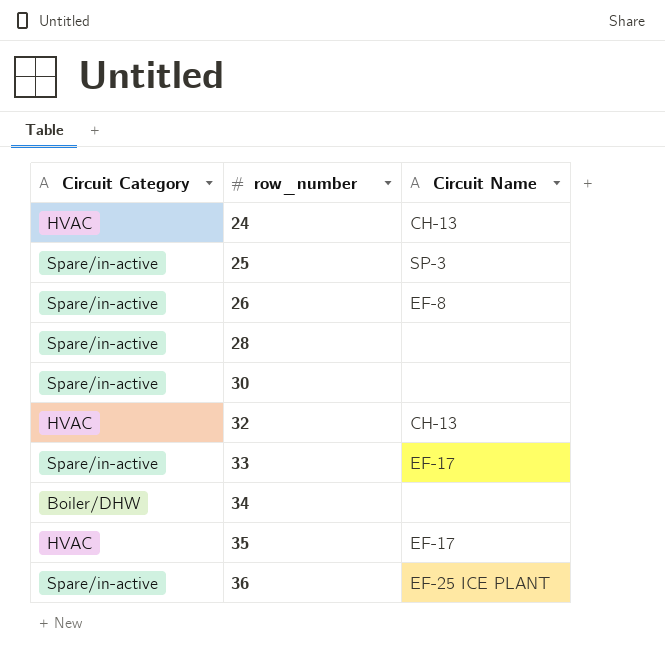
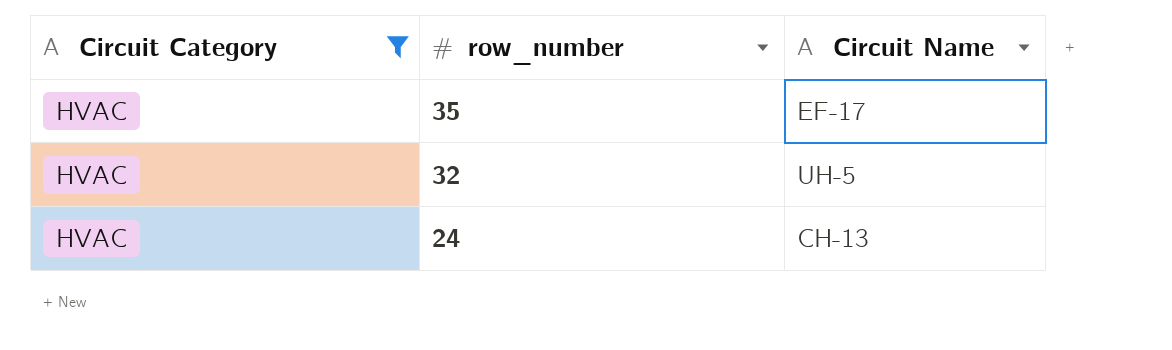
filter: none -> Circuit Category = HVAC
row order: row_number ascending -> row_number descending
32 | Circuit Name: CH-13 -> UH-5

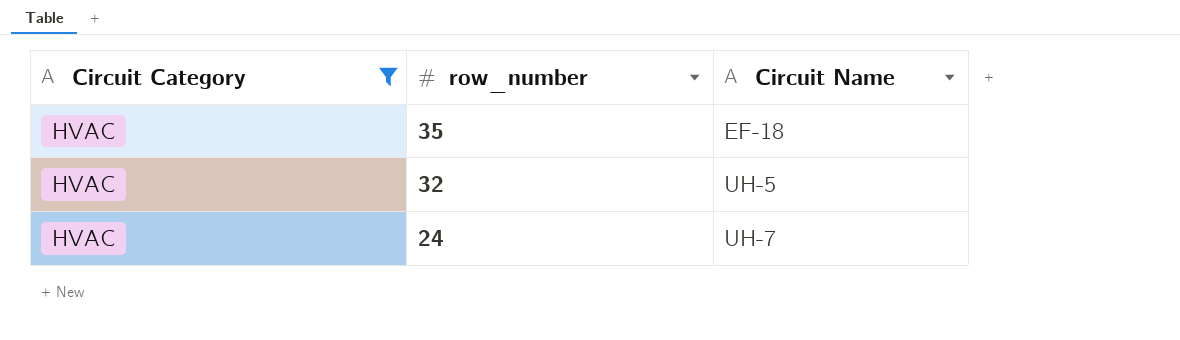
35 | Circuit Name: EF-17 -> EF-18
24 | Circuit Name: CH-13 -> UH-7

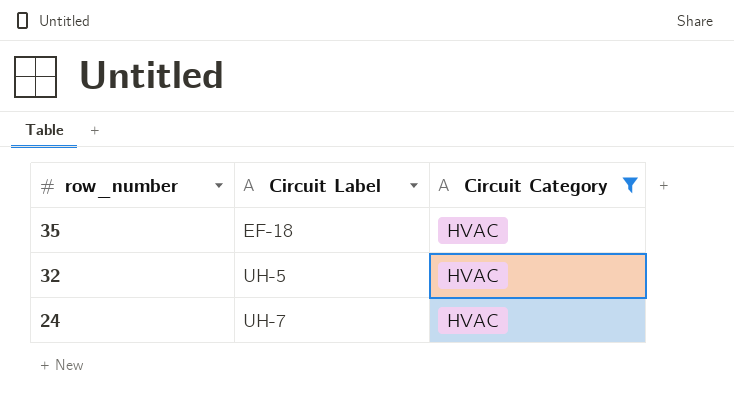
column name: Circuit Name -> Circuit Label
column Circuit Category | position: 1 -> 3

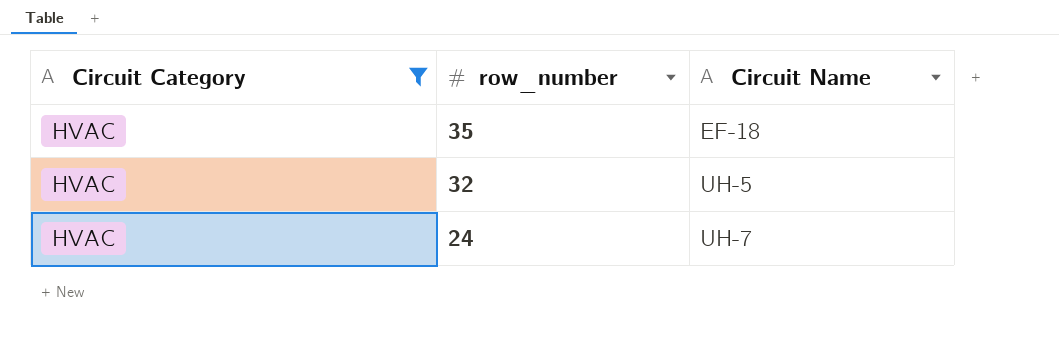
column Circuit Category | position: 3 -> 1
column name: Circuit Label -> Circuit Name

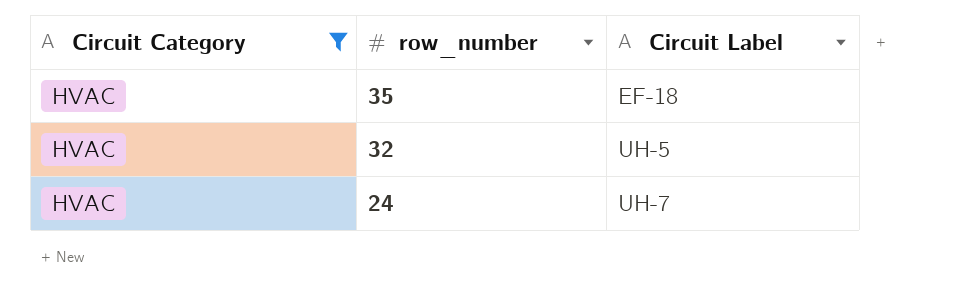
column name: Circuit Name -> Circuit Label

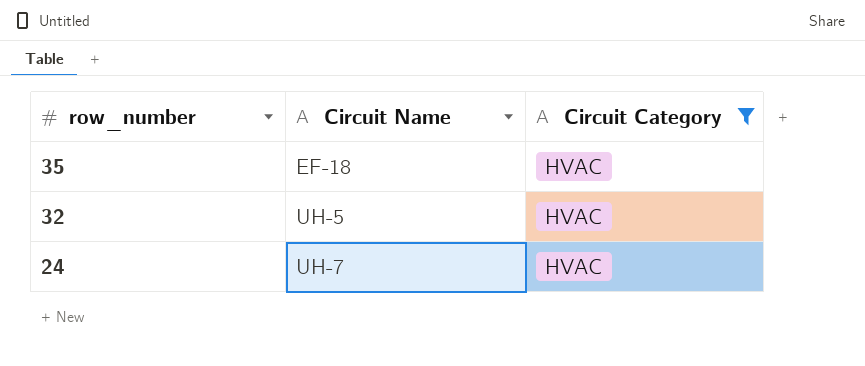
column name: Circuit Label -> Circuit Name
column Circuit Category | position: 1 -> 3

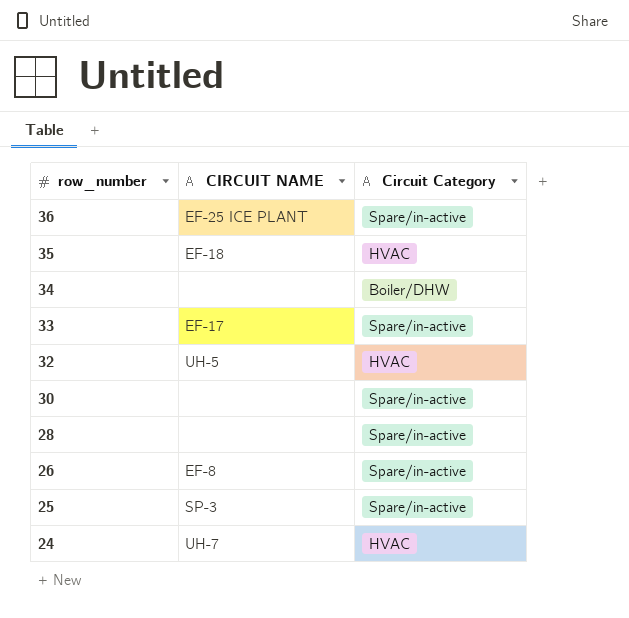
filter: Circuit Category = HVAC -> none
column name: Circuit Name -> CIRCUIT NAME

